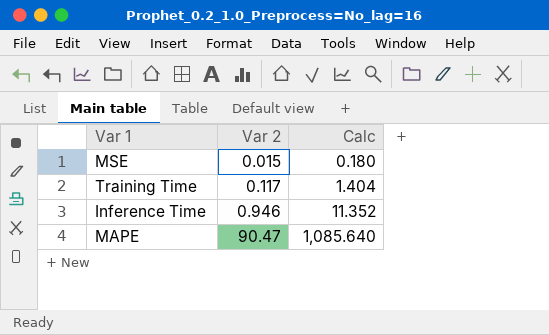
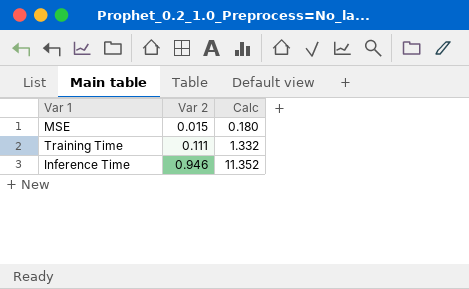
row MAPE: 90.47 | 1,085.640 -> none
Training Time | Var 2: 0.117 -> 0.111
Training Time | Calc: 1.404 -> 1.332

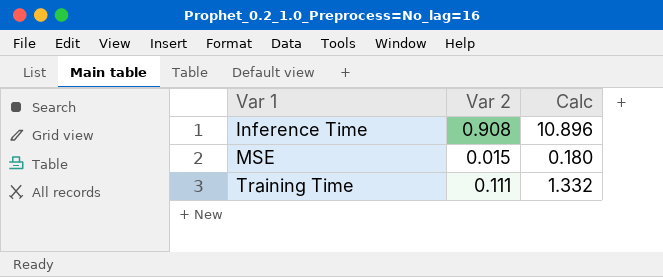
row order: Var 2 ascending -> Var 1 ascending
Inference Time | Var 2: 0.946 -> 0.908
Inference Time | Calc: 11.352 -> 10.896

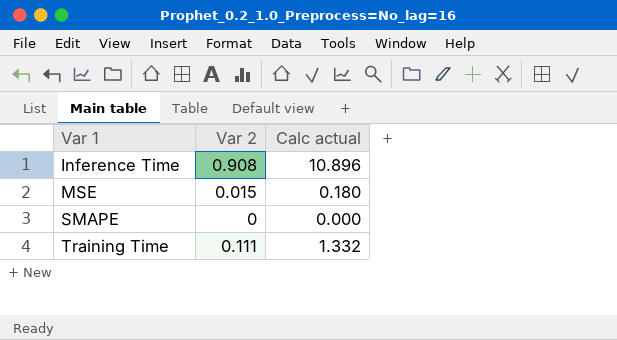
column name: Calc -> Calc actual
row SMAPE: none -> 0 | 0.000

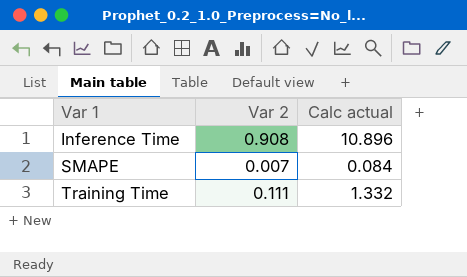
row MSE: 0.015 | 0.180 -> none
SMAPE | Var 2: 0 -> 0.007
SMAPE | Calc actual: 0.000 -> 0.084

